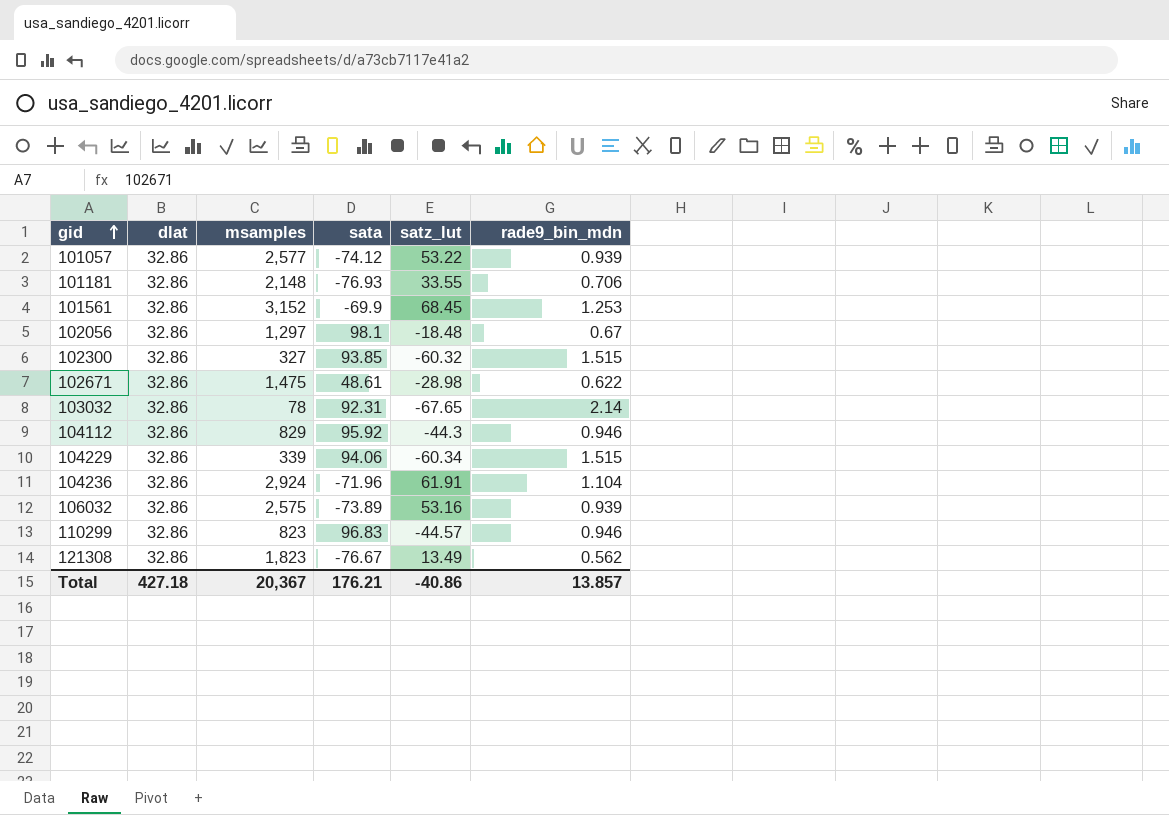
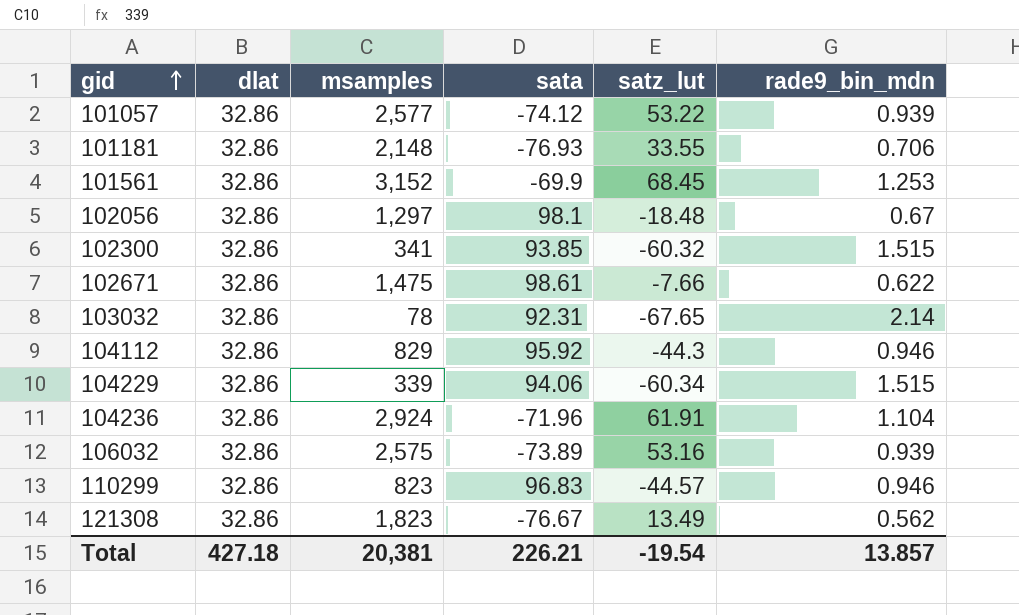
102300 | msamples: 327 -> 341
102671 | sata: 48.61 -> 98.61
102671 | satz_lut: -28.98 -> -7.66
Total | msamples: 20,367 -> 20,381
Total | sata: 176.21 -> 226.21
Total | satz_lut: -40.86 -> -19.54

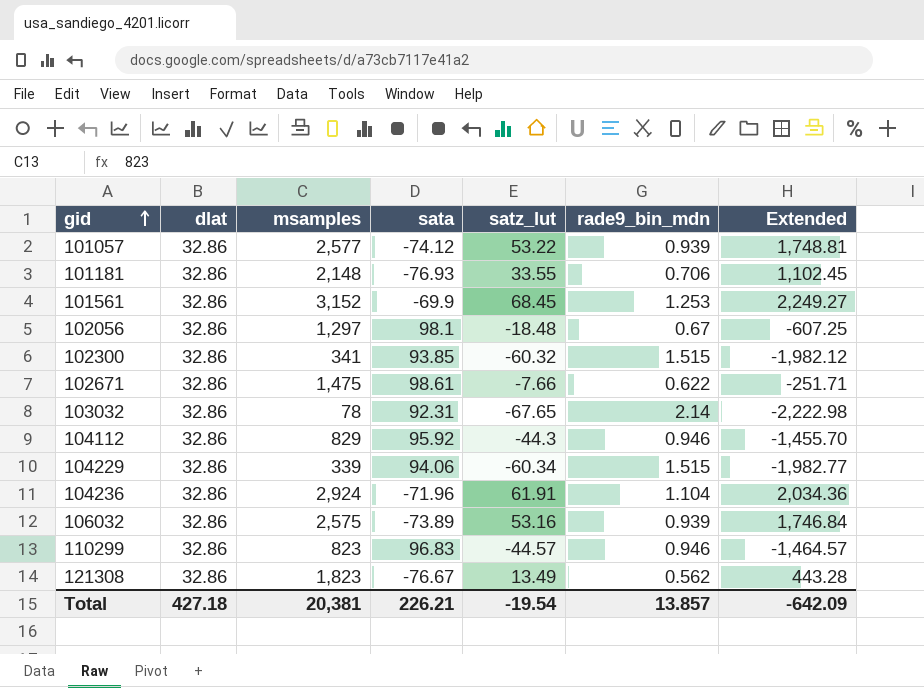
column Extended | formula: none -> [dlat] * [satz_lut]

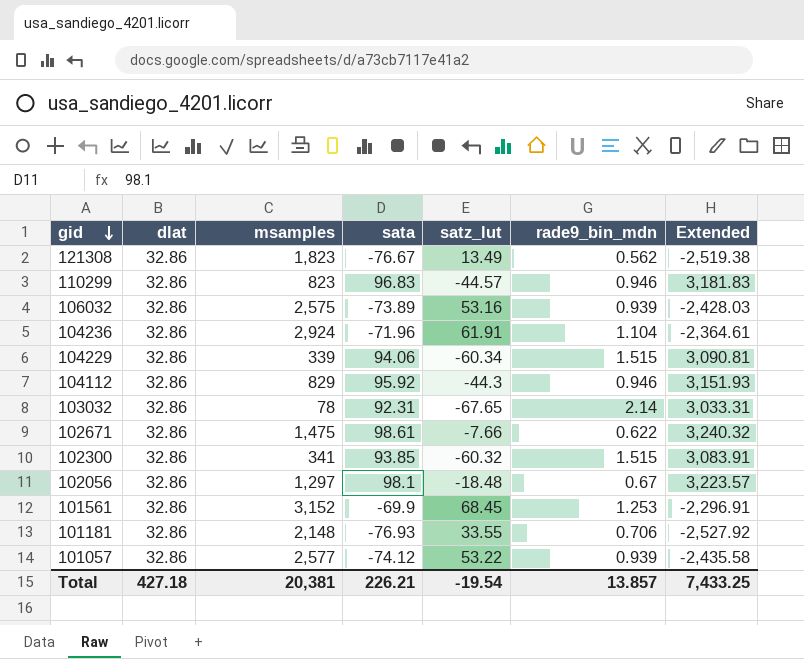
row order: gid ascending -> gid descending
column Extended | formula: [dlat] * [satz_lut] -> [dlat] * [sata]
Total | Extended: -642.09 -> 7,433.25

